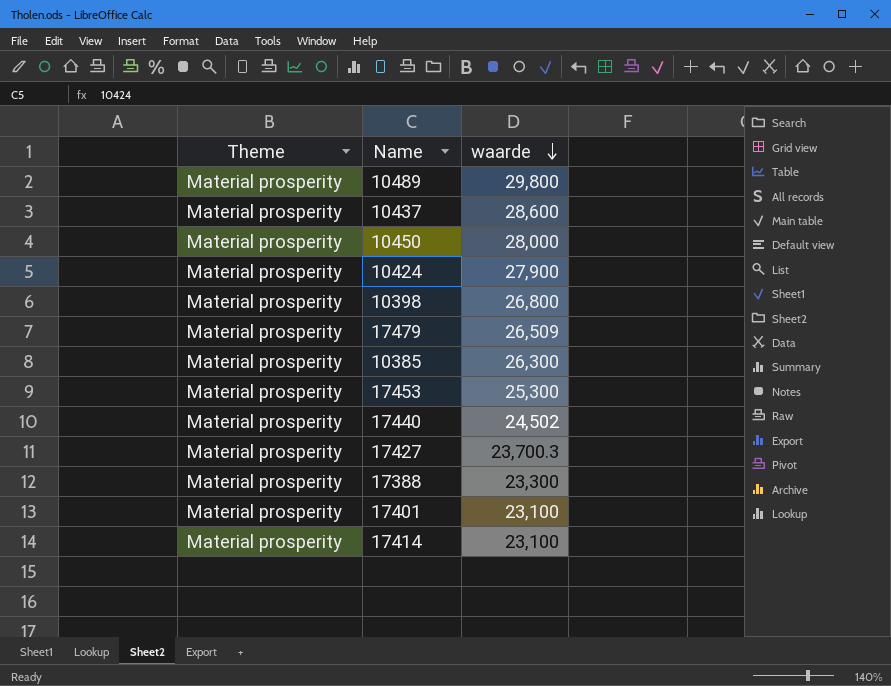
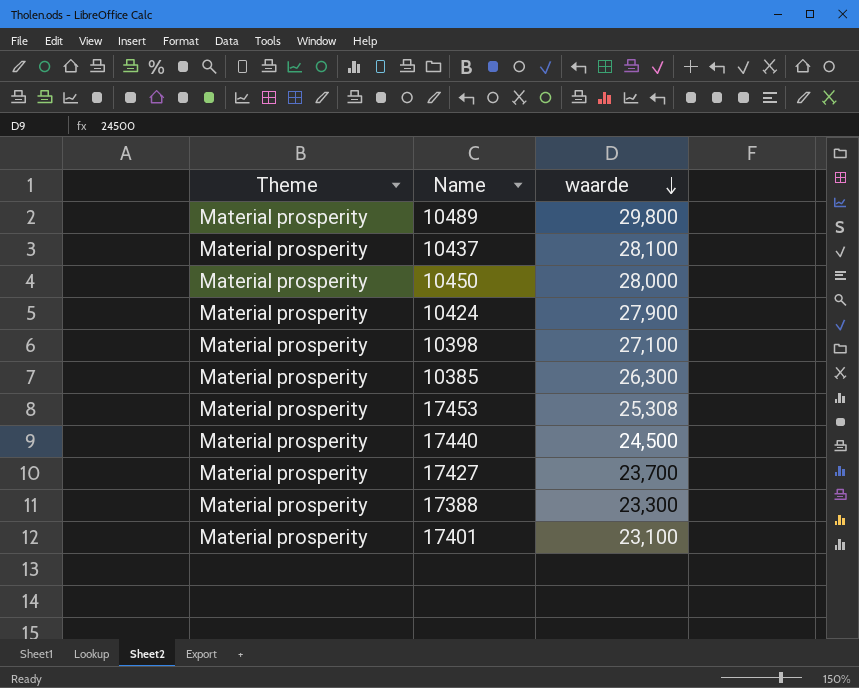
row 17479: Material prosperity | 26,509 -> none
row 17414: Material prosperity | 23,100 -> none
10437 | waarde: 28,600 -> 28,100
10398 | waarde: 26,800 -> 27,100
17453 | waarde: 25,300 -> 25,308
17440 | waarde: 24,502 -> 24,500
17427 | waarde: 23,700.3 -> 23,700

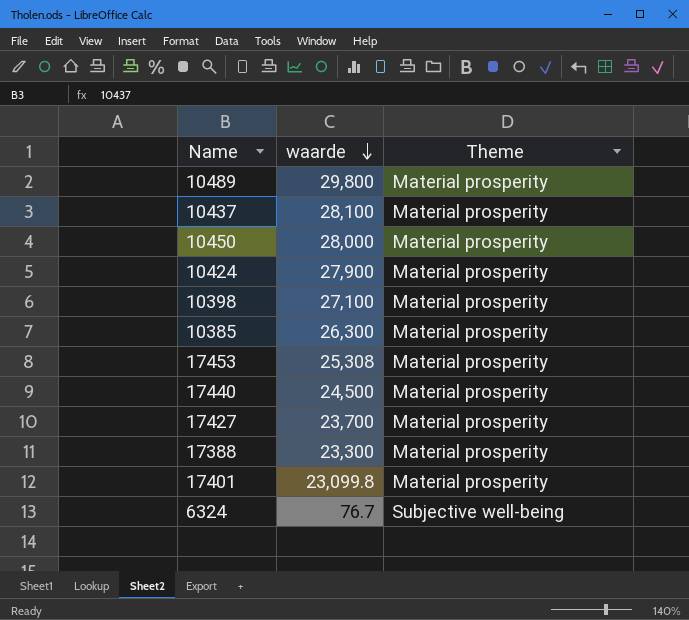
column Theme | position: 1 -> 3
17401 | waarde: 23,100 -> 23,099.8
row 6324: none -> 76.7 | Subjective well-being

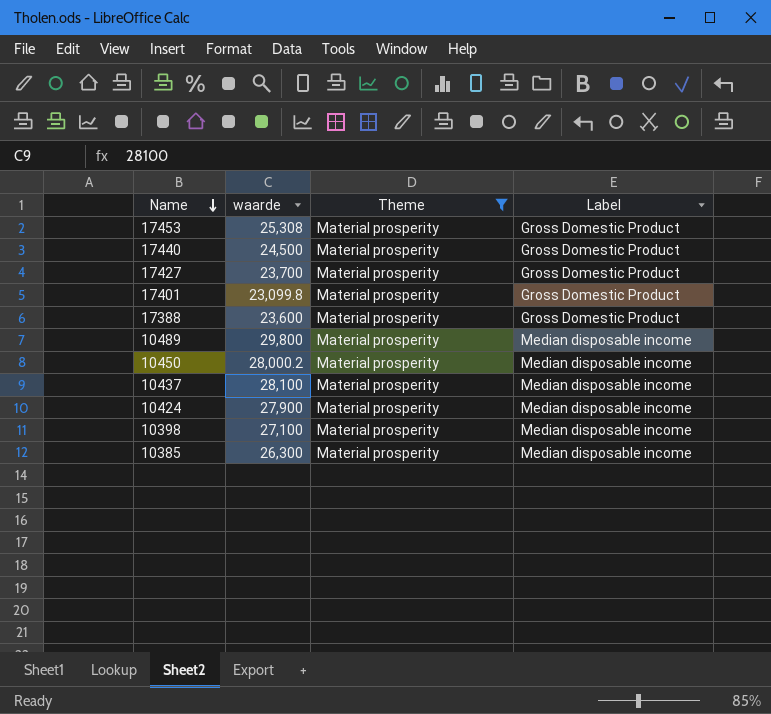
filter: none -> Theme = Material prosperity
row order: waarde descending -> Name descending
column Label | position: none -> 4
17388 | waarde: 23,300 -> 23,600
10450 | waarde: 28,000 -> 28,000.2

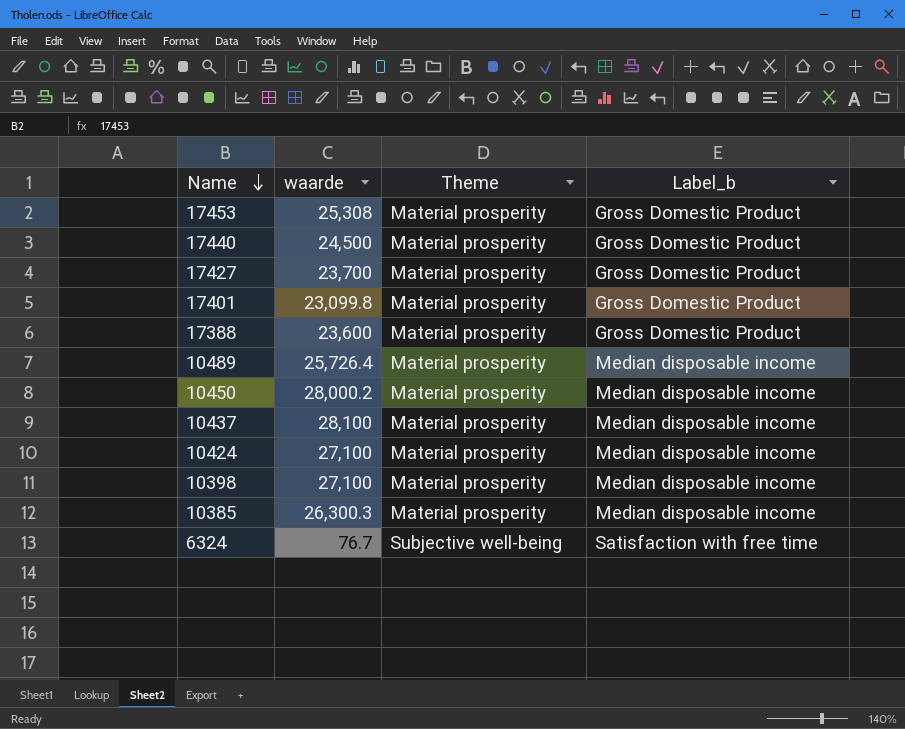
filter: Theme = Material prosperity -> none
column name: Label -> Label_b
10489 | waarde: 29,800 -> 25,726.4
10424 | waarde: 27,900 -> 27,100
10385 | waarde: 26,300 -> 26,300.3

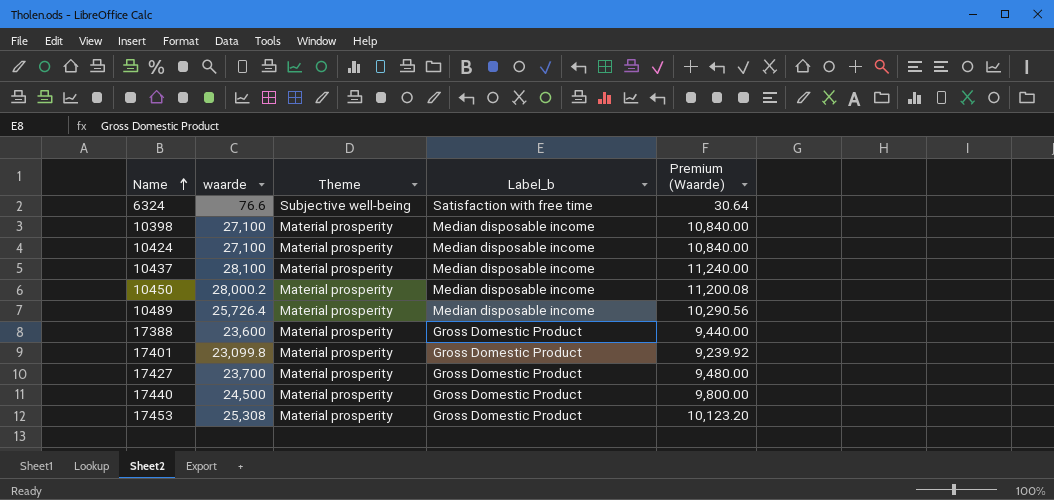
row order: Name descending -> Name ascending
column Premium (Waarde) | formula: none -> [waarde] * 0.4
row 10385: 26,300.3 | Material prosperity | Median disposable income -> none
6324 | waarde: 76.7 -> 76.6

